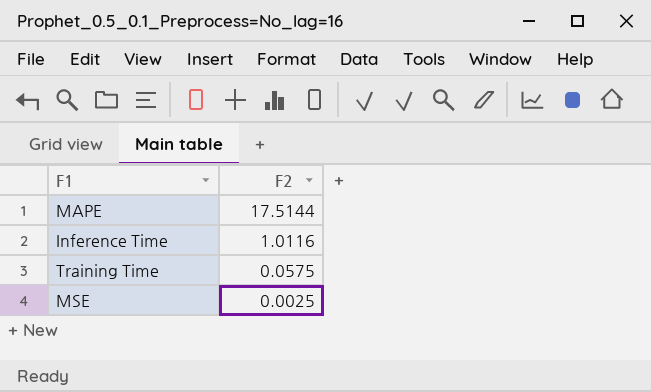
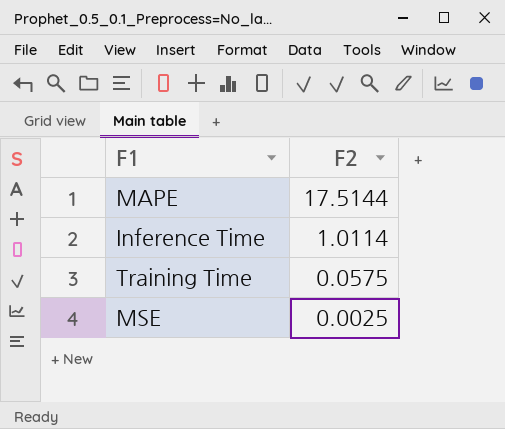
Inference Time | F2: 1.0116 -> 1.0114

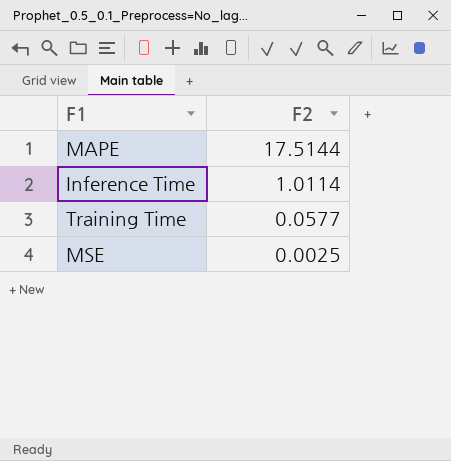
Training Time | F2: 0.0575 -> 0.0577

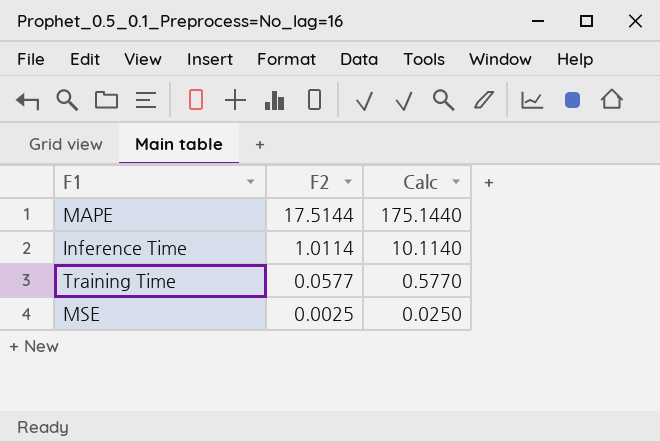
column Calc | formula: none -> [F2] * 10

